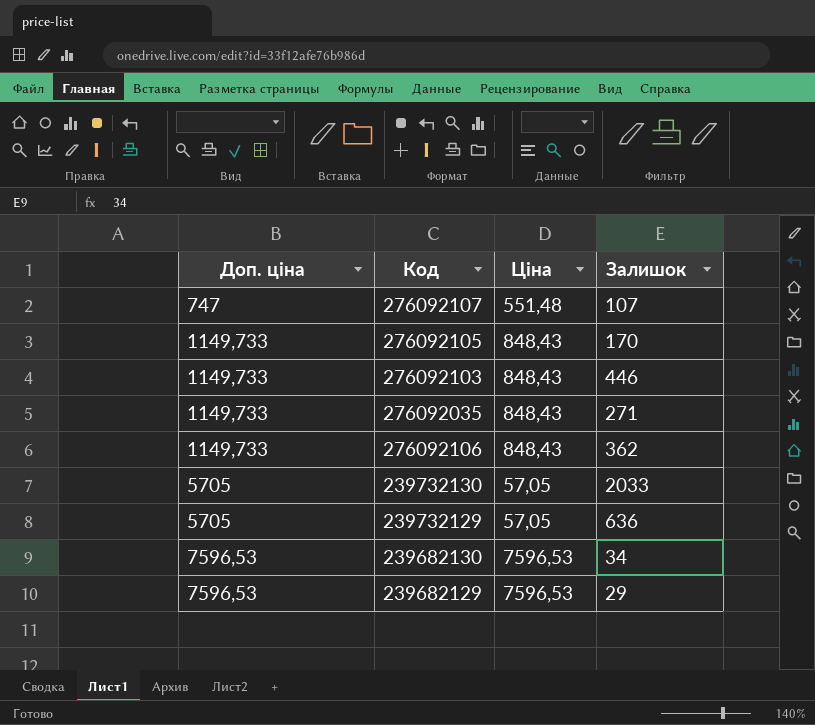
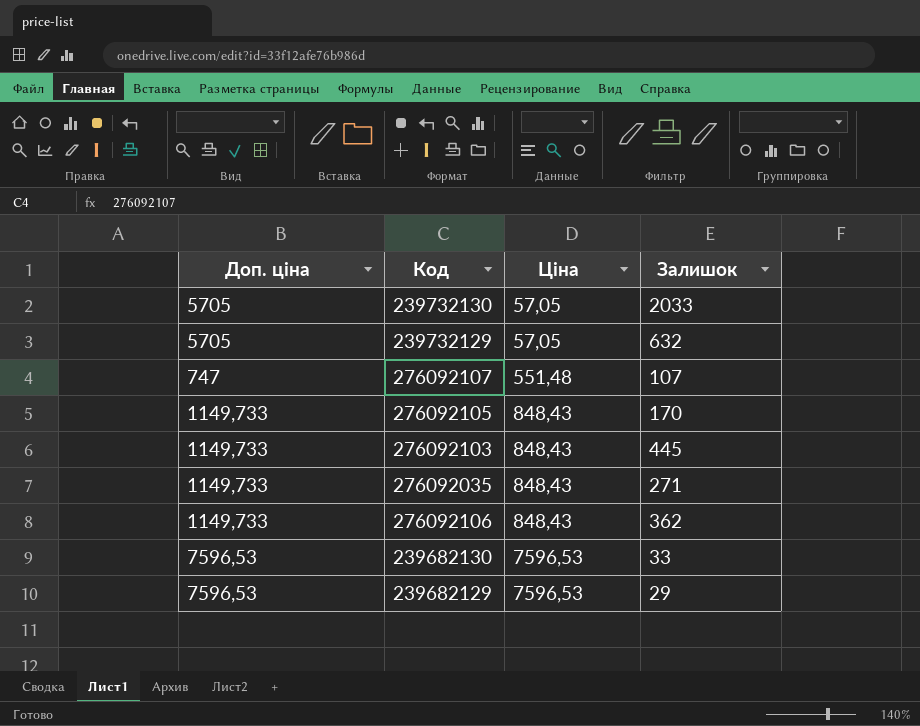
row order: Доп. ціна ascending -> Ціна ascending
239732129 | Залишок: 636 -> 632
276092103 | Залишок: 446 -> 445
239682130 | Залишок: 34 -> 33

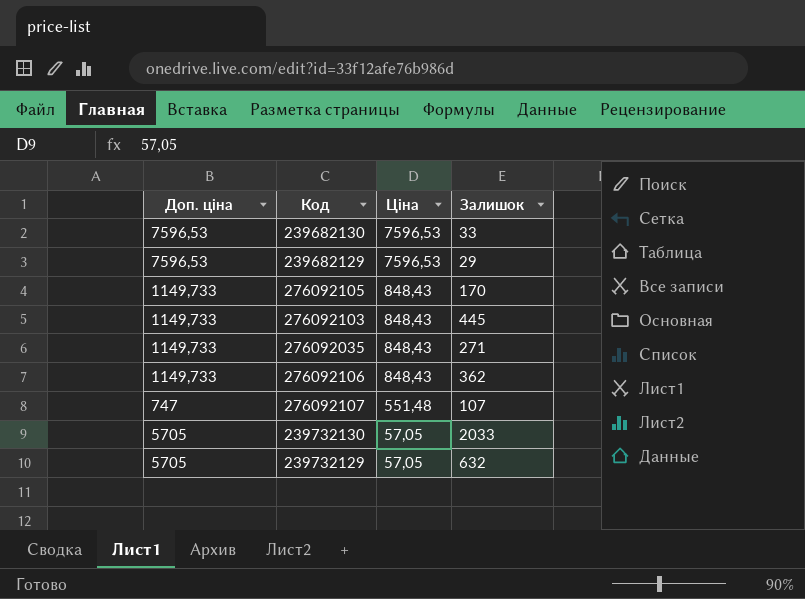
row order: Ціна ascending -> Ціна descending

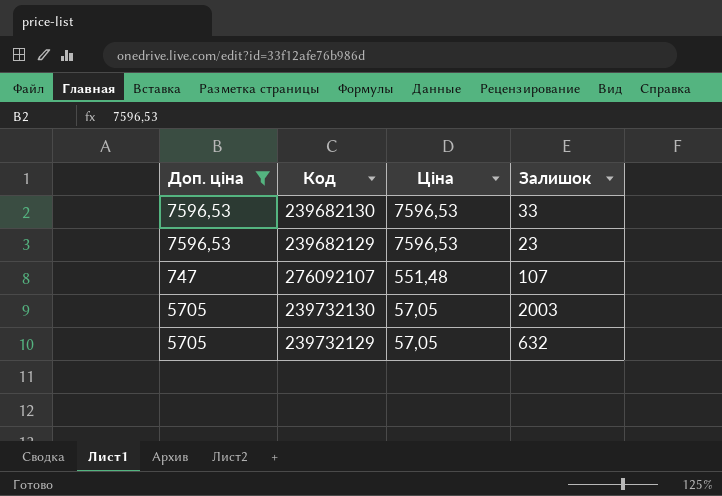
filter: none -> Доп. ціна != 1149,733
239682129 | Залишок: 29 -> 23
239732130 | Залишок: 2033 -> 2003

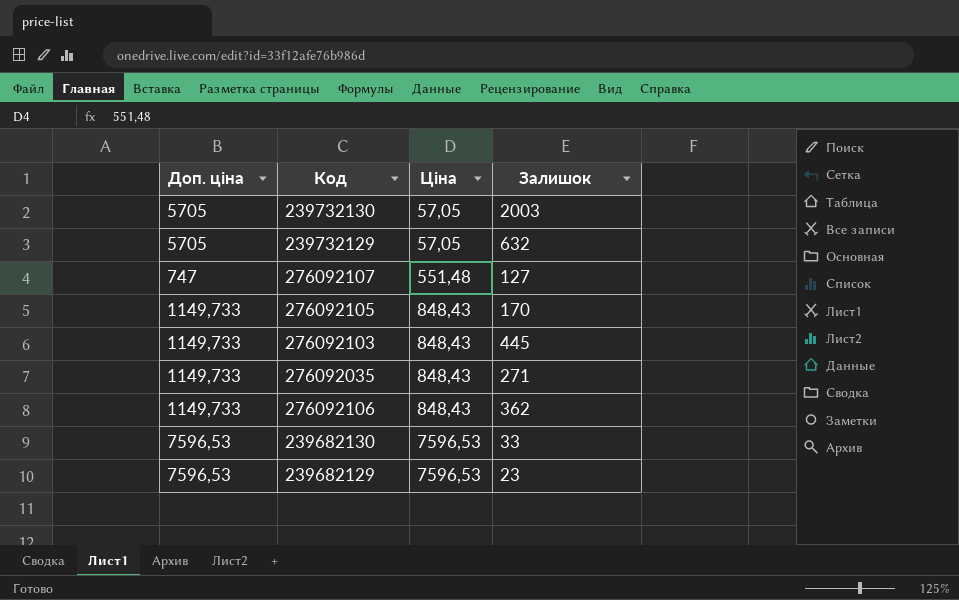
filter: Доп. ціна != 1149,733 -> none
row order: Ціна descending -> Ціна ascending
276092107 | Залишок: 107 -> 127

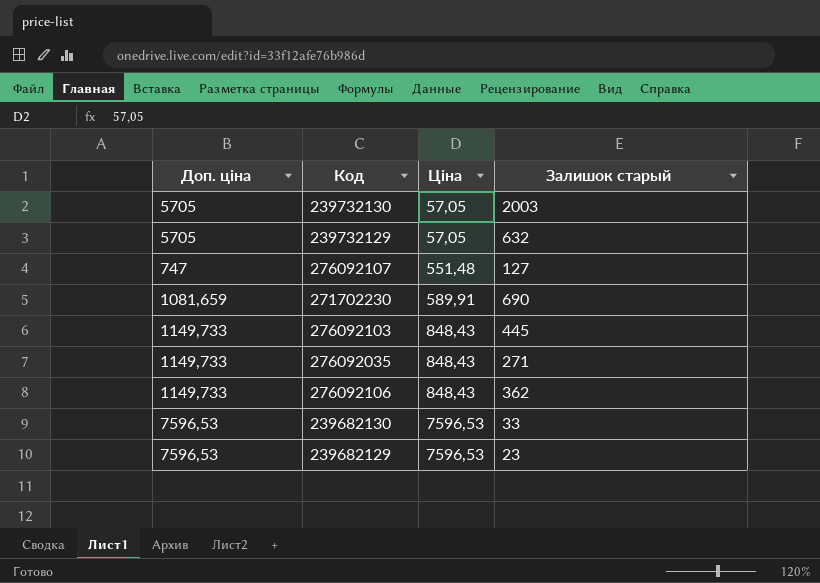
column name: Залишок -> Залишок старый
row 276092105: 1149,733 | 848,43 | 170 -> none
row 271702230: none -> 1081,659 | 589,91 | 690

